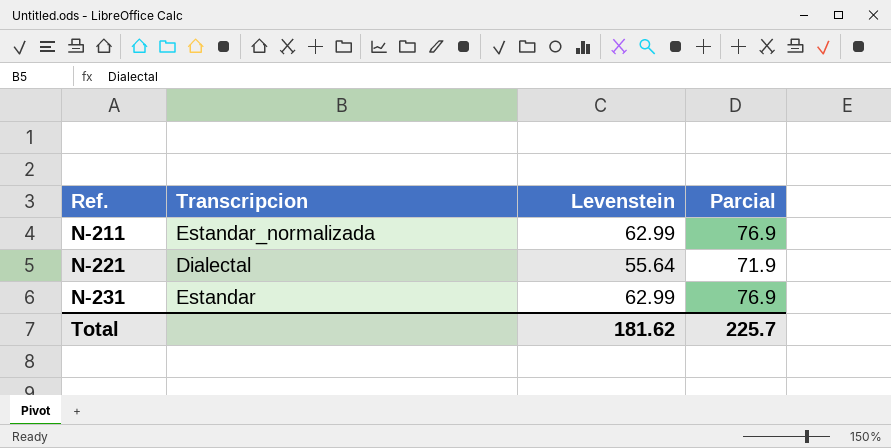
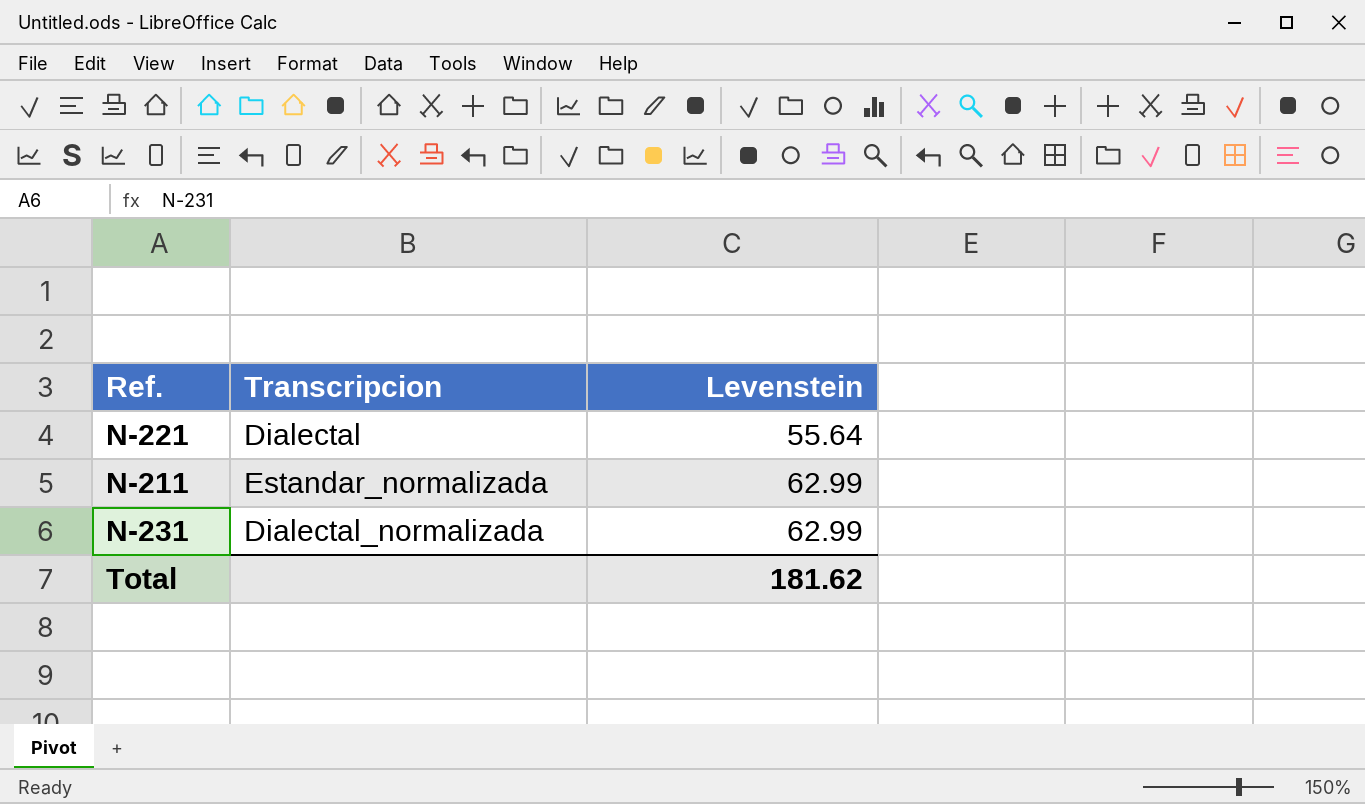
row order: Ref. ascending -> Levenstein ascending
column Parcial | position: 4 -> none
N-231 | Transcripcion: Estandar -> Dialectal_normalizada

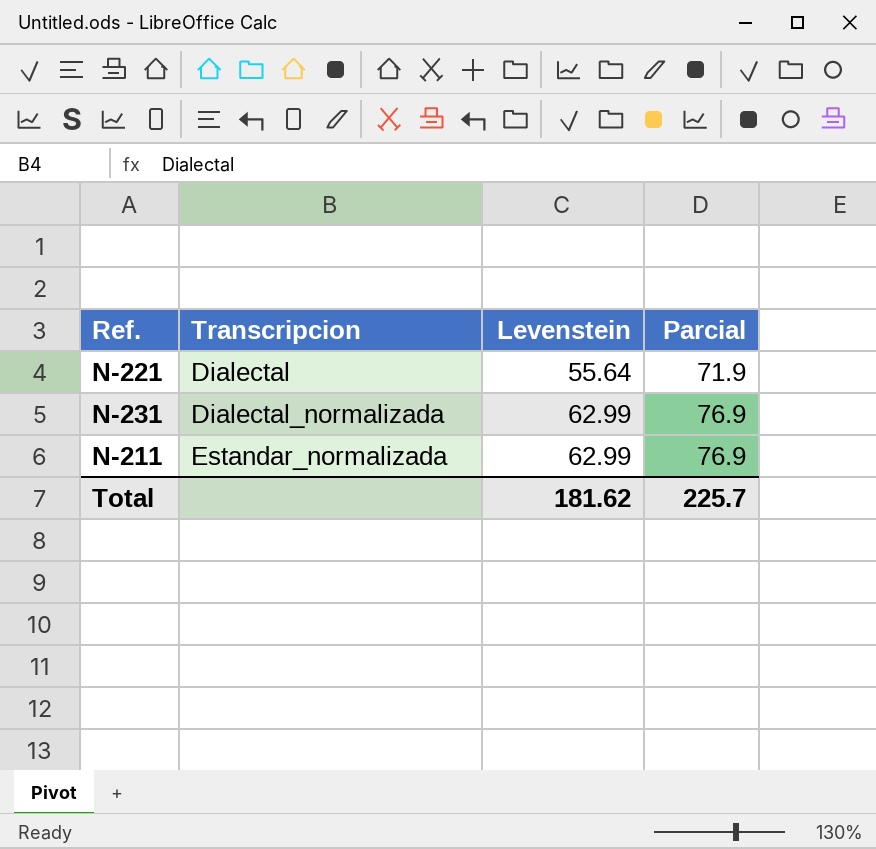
row order: Levenstein ascending -> Transcripcion ascending
column Parcial | position: none -> 4

